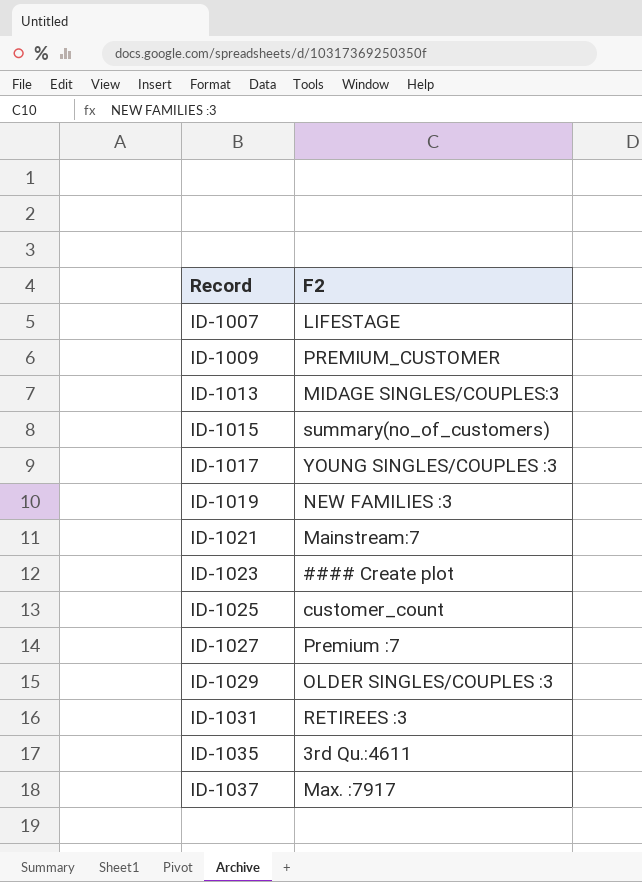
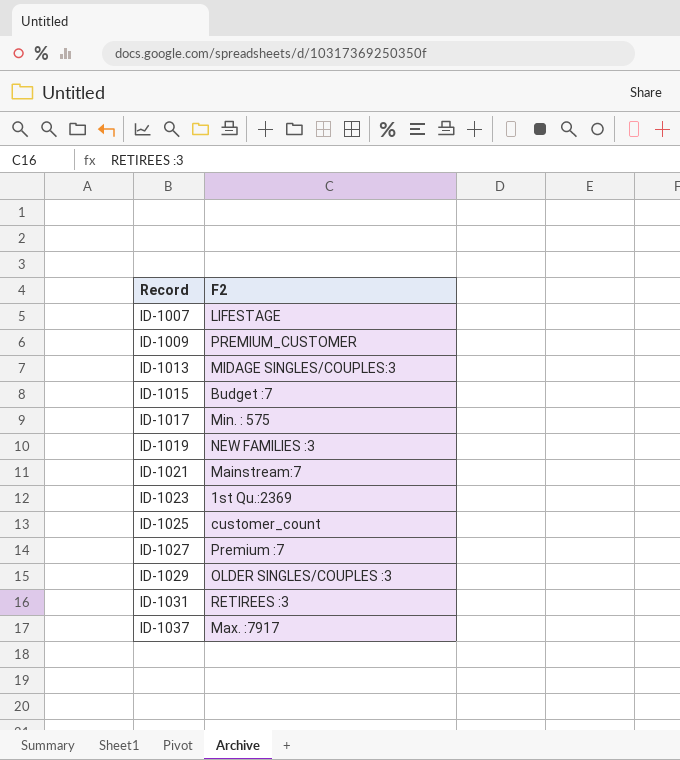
row ID-1035: 3rd Qu.:4611 -> none
ID-1015 | F2: summary(no_of_customers) -> Budget :7
ID-1017 | F2: YOUNG SINGLES/COUPLES :3 -> Min. : 575
ID-1023 | F2: #### Create plot -> 1st Qu.:2369

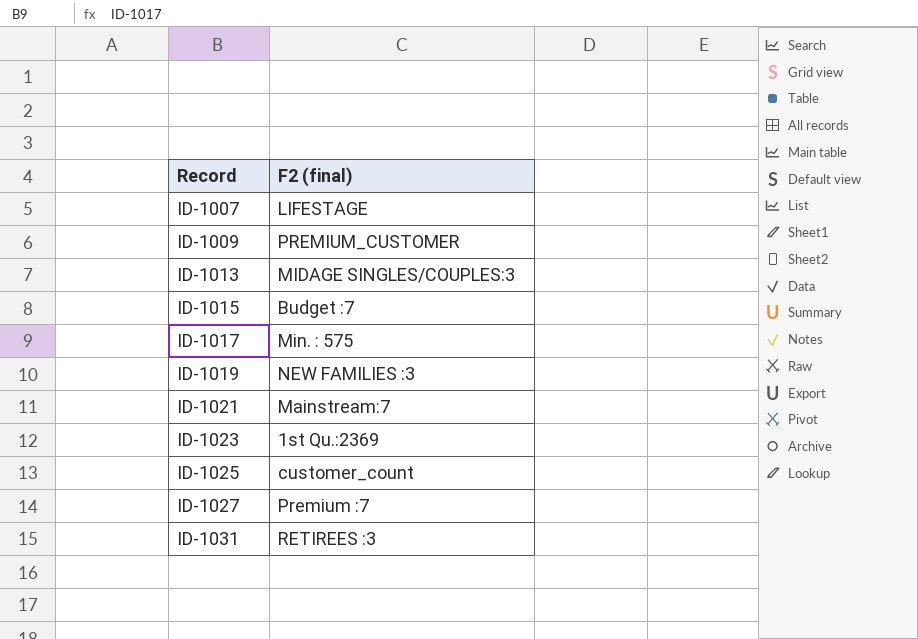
column name: F2 -> F2 (final)
row ID-1029: OLDER SINGLES/COUPLES :3 -> none
row ID-1037: Max. :7917 -> none

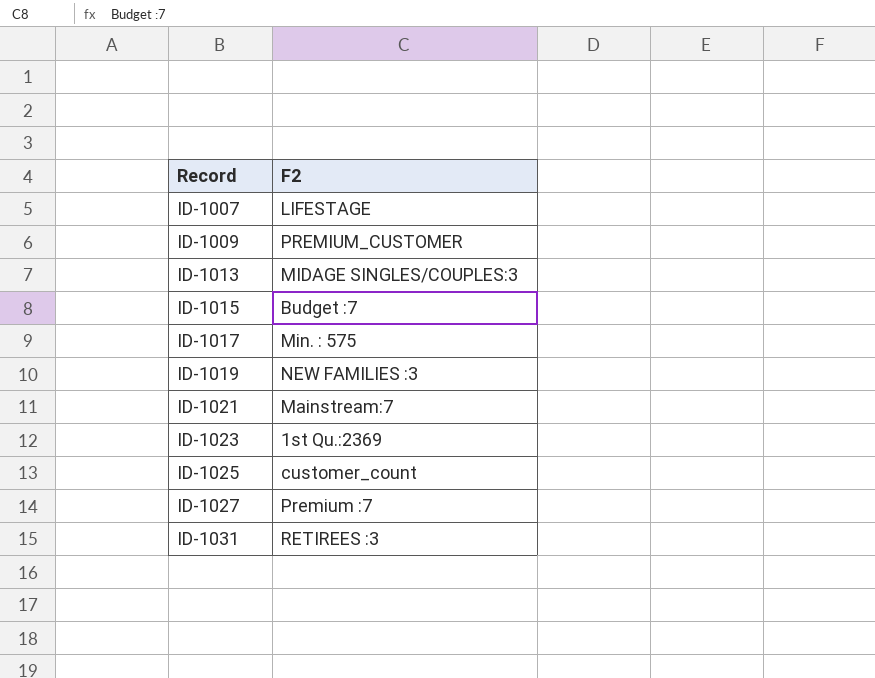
column name: F2 (final) -> F2

